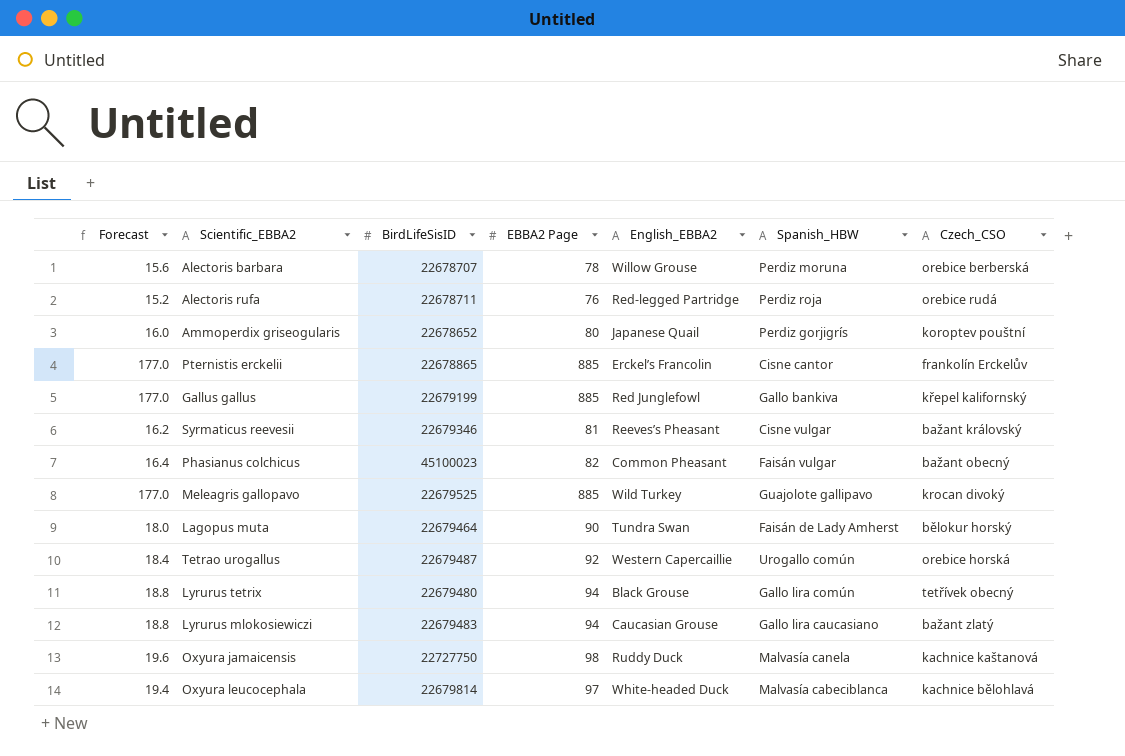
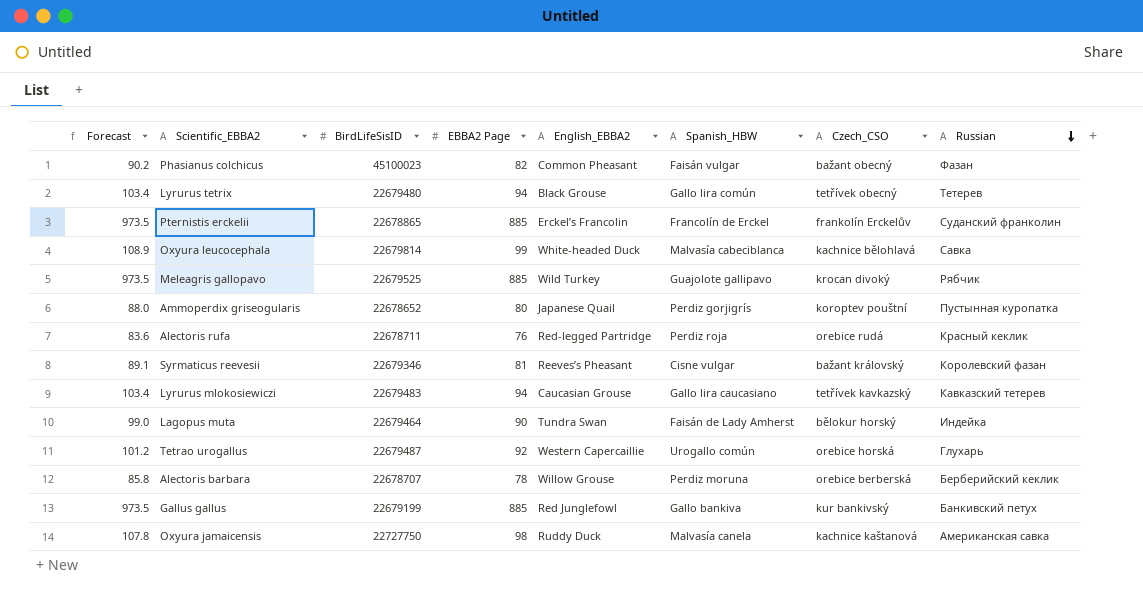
row order: none -> Russian descending
column Forecast | formula: [EBBA2 Page] * 0.2 -> [EBBA2 Page] * 1.1
column Russian | position: none -> 8
Pternistis erckelii | Spanish_HBW: Cisne cantor -> Francolín de Erckel
Oxyura leucocephala | EBBA2 Page: 97 -> 99
Lyrurus mlokosiewiczi | Czech_CSO: bažant zlatý -> tetřívek kavkazský
Gallus gallus | Czech_CSO: křepel kalifornský -> kur bankivský

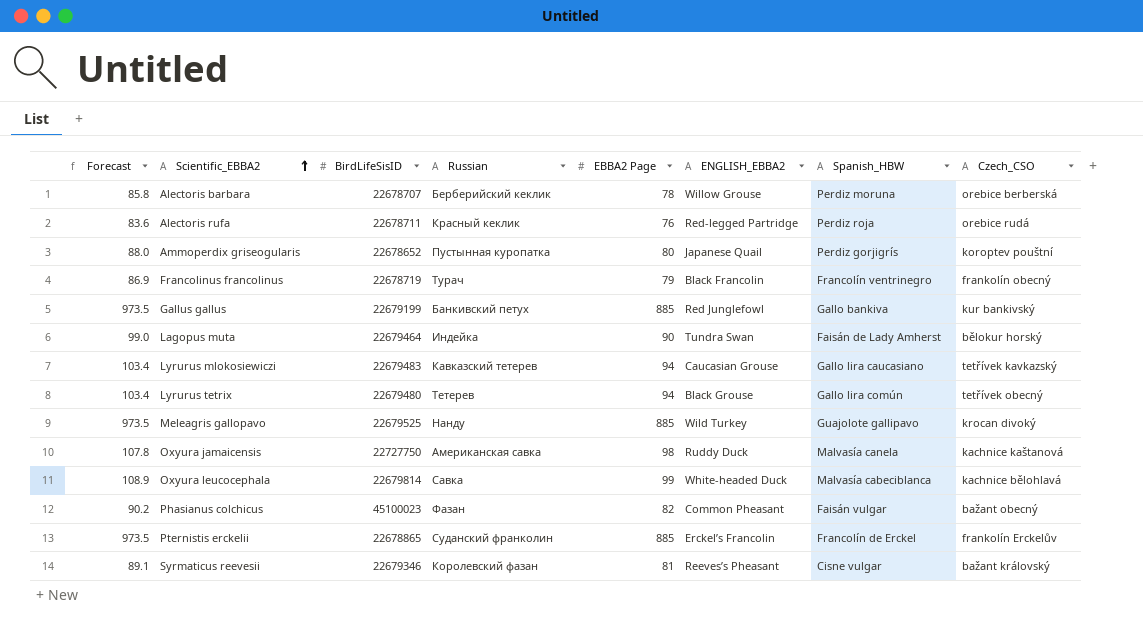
row order: Russian descending -> Scientific_EBBA2 ascending
column Russian | position: 8 -> 4
column name: English_EBBA2 -> ENGLISH_EBBA2
row Tetrao urogallus: 101.2 | 22679487 | 92 | Western Capercaillie | Urogallo común | orebice horská | Глухарь -> none
row Francolinus francolinus: none -> 86.9 | 22678719 | Турач | 79 | Black Francolin | Francolín ventrinegro | frankolín obecný
Meleagris gallopavo | Russian: Рябчик -> Нанду

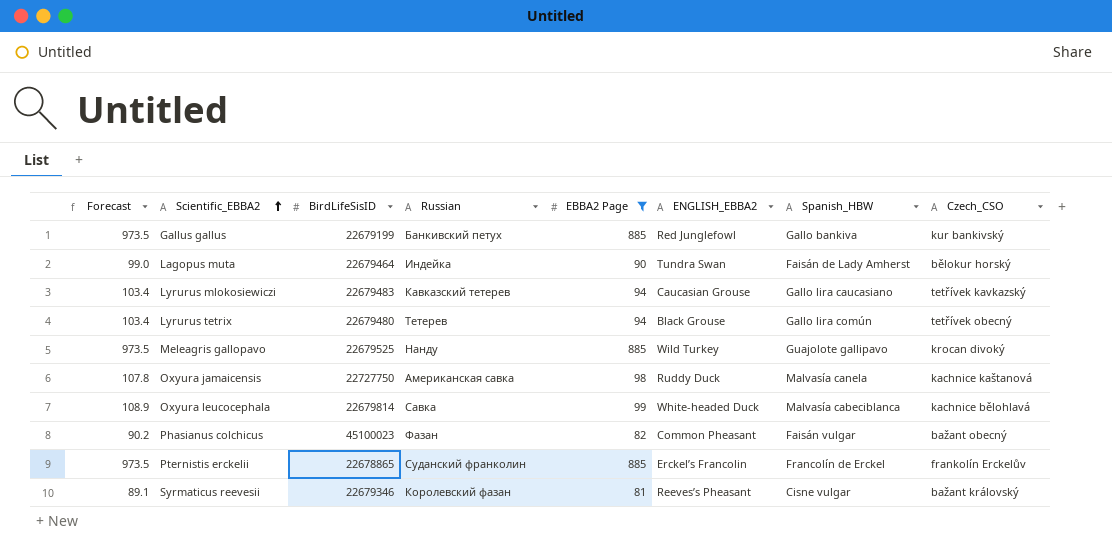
filter: none -> EBBA2 Page >= 81

